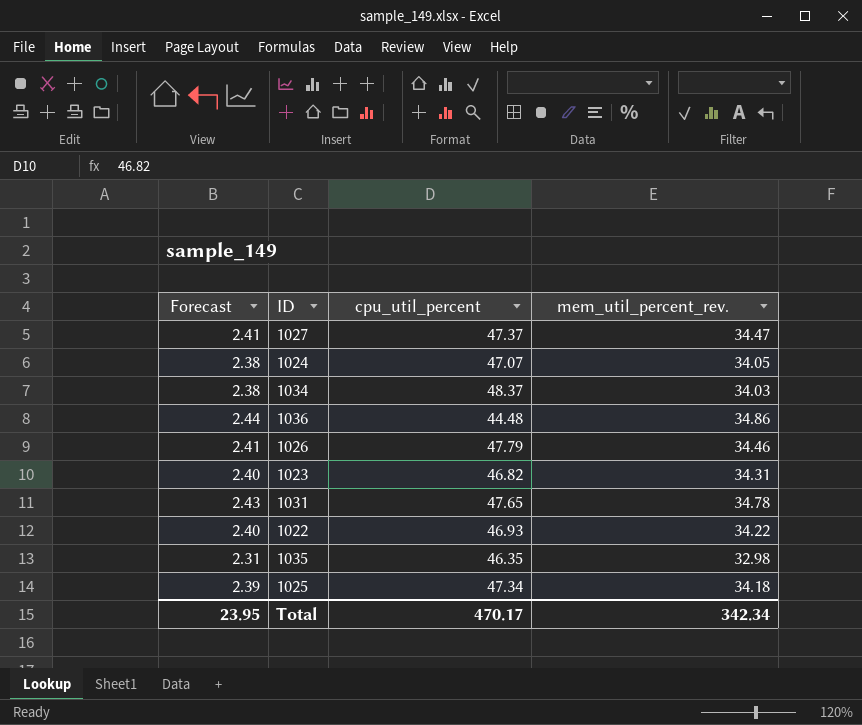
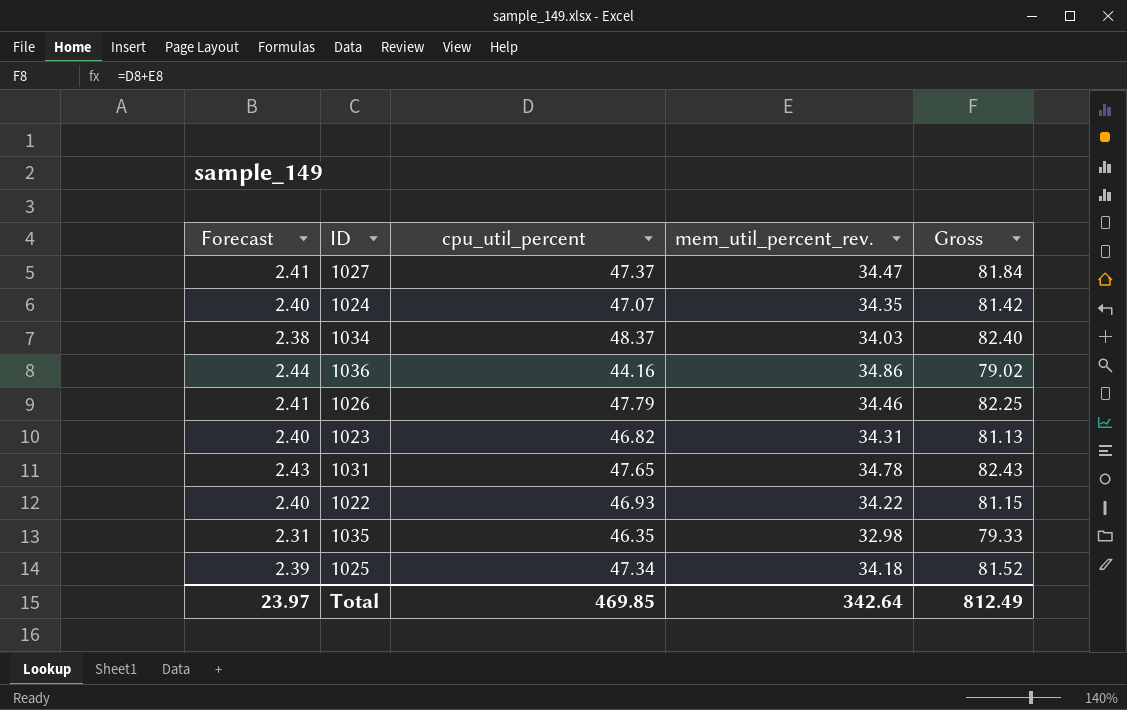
column Gross | formula: none -> [cpu_util_percent] + [mem_util_percent_rev.]
1024 | Forecast: 2.38 -> 2.40
1024 | mem_util_percent_rev.: 34.05 -> 34.35
1036 | cpu_util_percent: 44.48 -> 44.16
Total | Forecast: 23.95 -> 23.97
Total | cpu_util_percent: 470.17 -> 469.85
Total | mem_util_percent_rev.: 342.34 -> 342.64

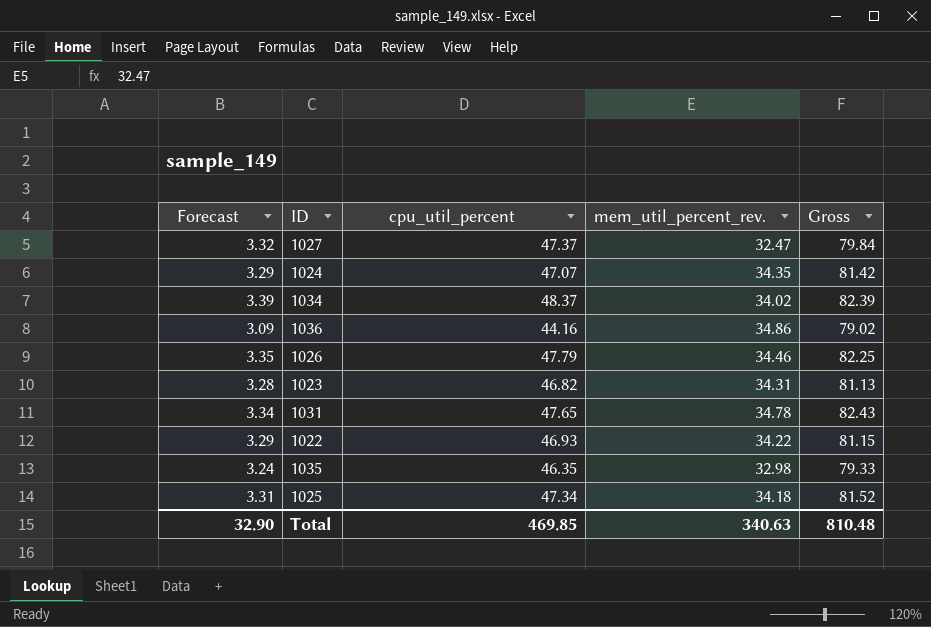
column Forecast | formula: [mem_util_percent_rev.] * 0.07 -> [cpu_util_percent] * 0.07
1027 | mem_util_percent_rev.: 34.47 -> 32.47
1027 | Gross: 81.84 -> 79.84
1034 | mem_util_percent_rev.: 34.03 -> 34.02
1034 | Gross: 82.40 -> 82.39
Total | Forecast: 23.97 -> 32.90
Total | mem_util_percent_rev.: 342.64 -> 340.63
Total | Gross: 812.49 -> 810.48

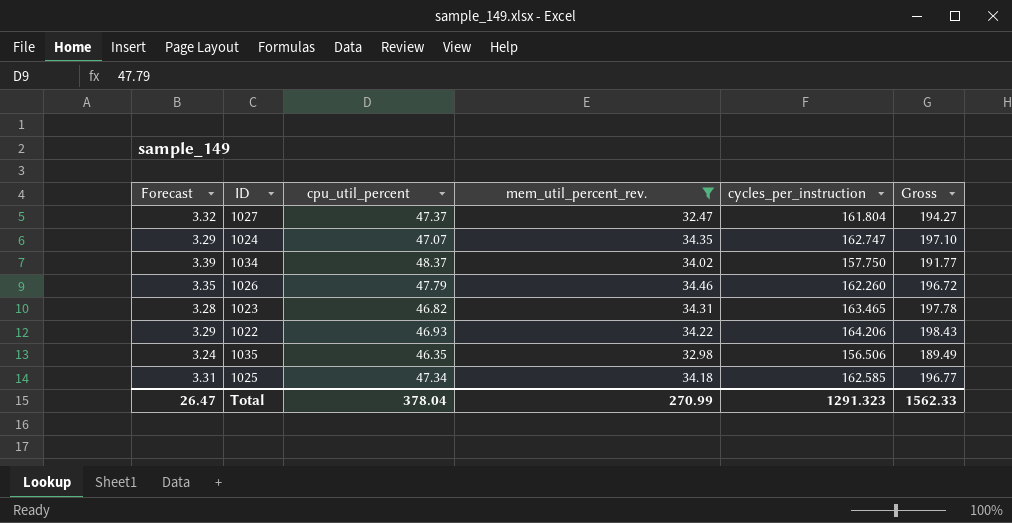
filter: none -> mem_util_percent_rev. <= 34.46
column cycles_per_instruction | position: none -> 5
column Gross | formula: [cpu_util_percent] + [mem_util_percent_rev.] -> [mem_util_percent_rev.] + [cycles_per_instruction]
Total | Forecast: 32.90 -> 26.47
Total | cpu_util_percent: 469.85 -> 378.04
Total | mem_util_percent_rev.: 340.63 -> 270.99
Total | Gross: 810.48 -> 1562.33

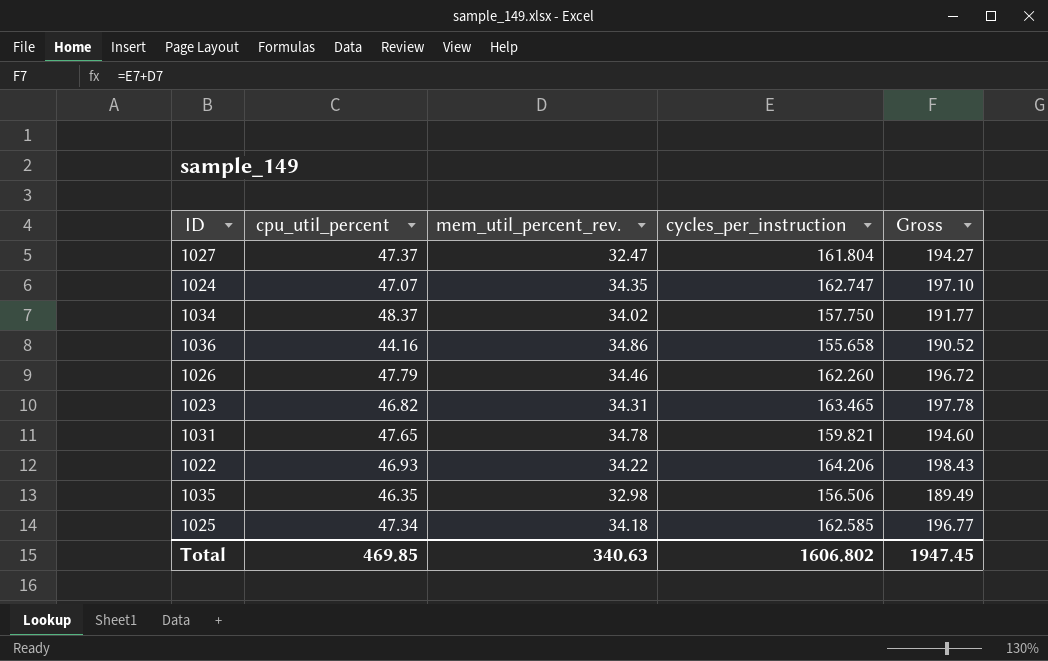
filter: mem_util_percent_rev. <= 34.46 -> none
column Forecast | formula: [cpu_util_percent] * 0.07 -> none
Total | cpu_util_percent: 378.04 -> 469.85
Total | mem_util_percent_rev.: 270.99 -> 340.63
Total | cycles_per_instruction: 1291.323 -> 1606.802
Total | Gross: 1562.33 -> 1947.45

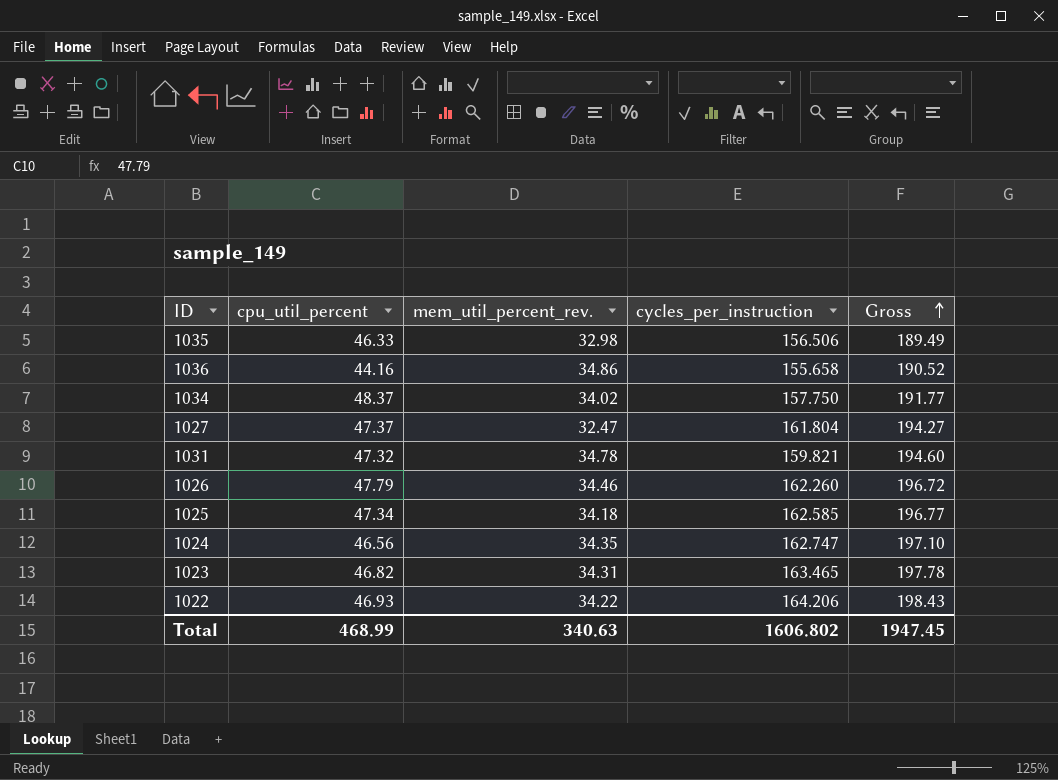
row order: none -> Gross ascending
1035 | cpu_util_percent: 46.35 -> 46.33
1031 | cpu_util_percent: 47.65 -> 47.32
1024 | cpu_util_percent: 47.07 -> 46.56
Total | cpu_util_percent: 469.85 -> 468.99

